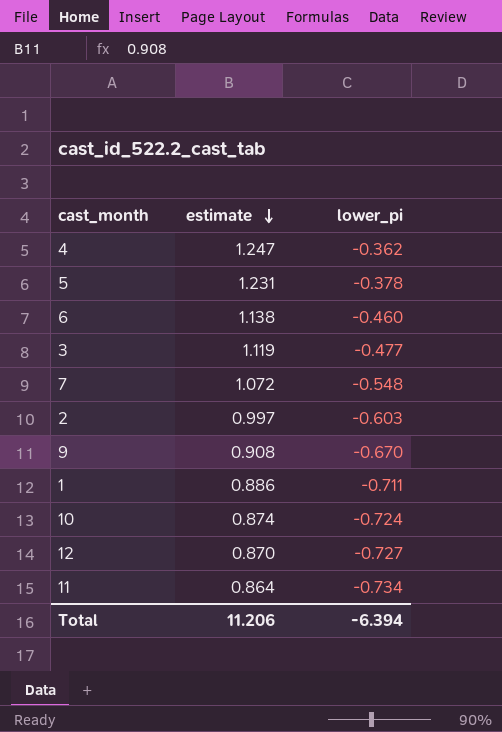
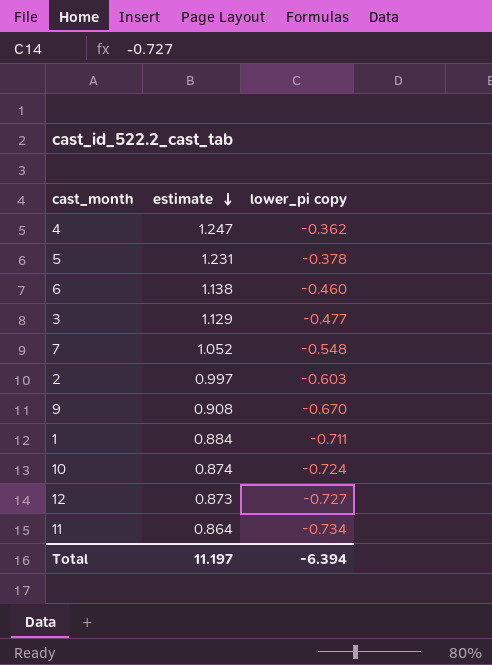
column name: lower_pi -> lower_pi copy
3 | estimate: 1.119 -> 1.129
7 | estimate: 1.072 -> 1.052
1 | estimate: 0.886 -> 0.884
12 | estimate: 0.870 -> 0.873
Total | estimate: 11.206 -> 11.197

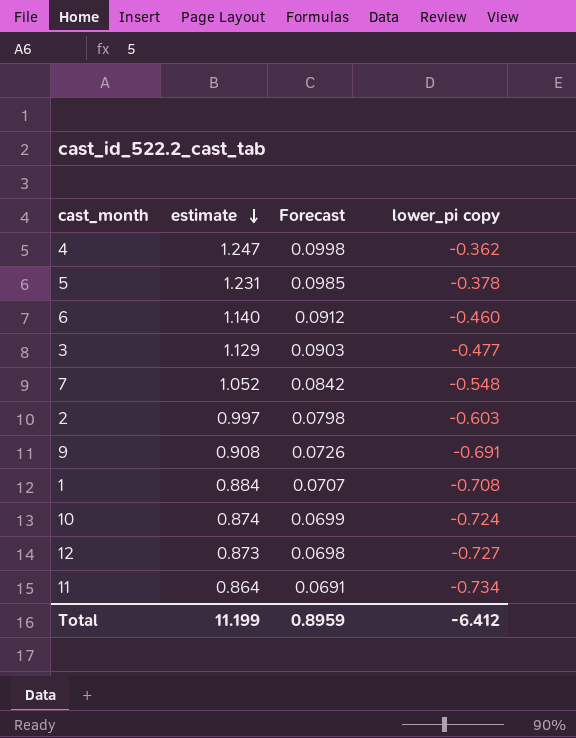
column Forecast | formula: none -> [estimate] * 0.08
6 | estimate: 1.138 -> 1.140
9 | lower_pi copy: -0.670 -> -0.691
1 | lower_pi copy: -0.711 -> -0.708
Total | estimate: 11.197 -> 11.199
Total | lower_pi copy: -6.394 -> -6.412

